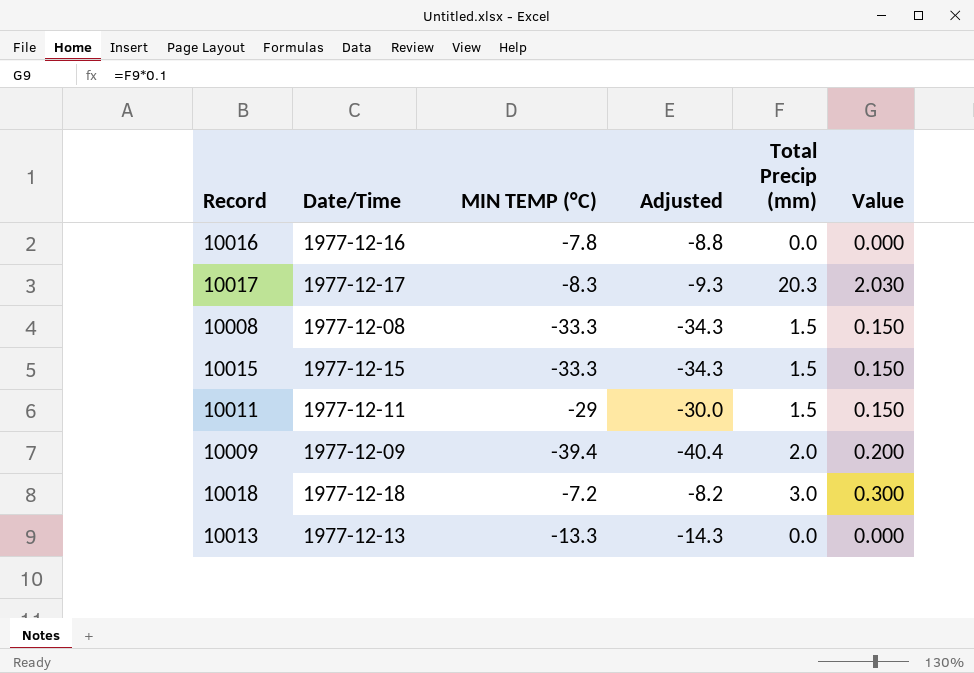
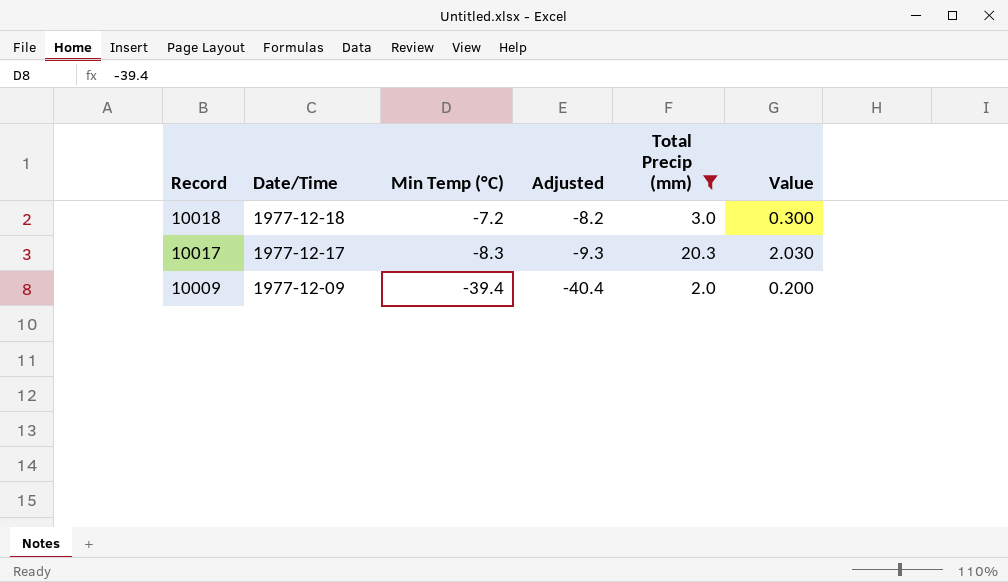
filter: none -> Total Precip (mm) >= 2.0
row order: none -> Record descending
column name: MIN TEMP (°C) -> Min Temp (°C)

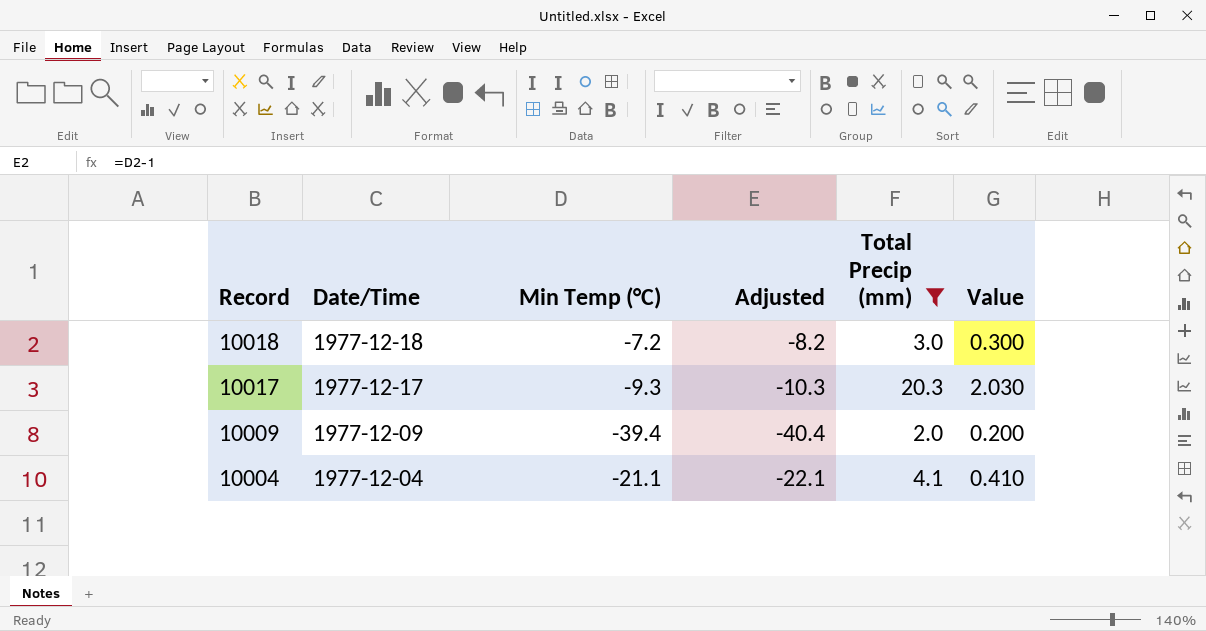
10017 | Min Temp (°C): -8.3 -> -9.3
10017 | Adjusted: -9.3 -> -10.3
row 10004: none -> 1977-12-04 | -21.1 | -22.1 | 4.1 | 0.410

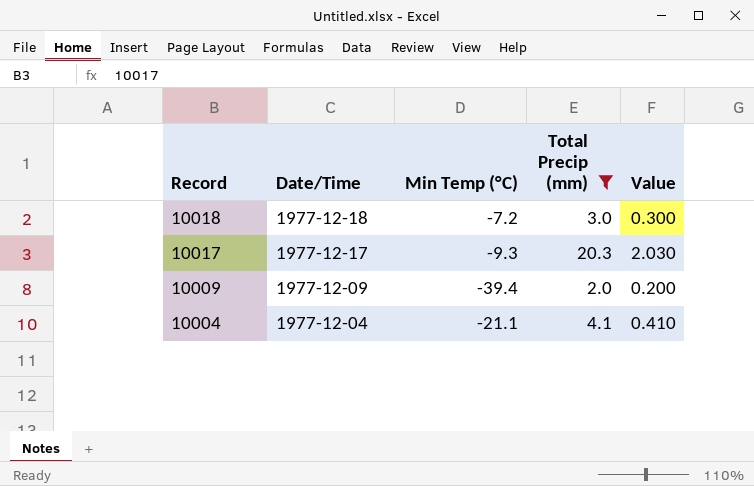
column Adjusted | formula: [Min Temp (°C)] - 1 -> none

